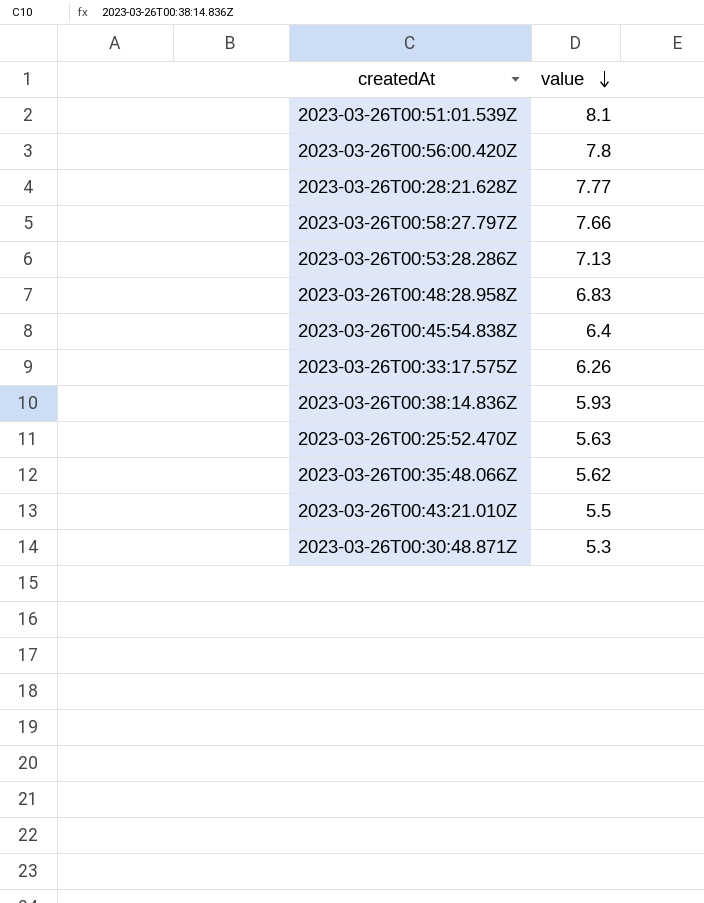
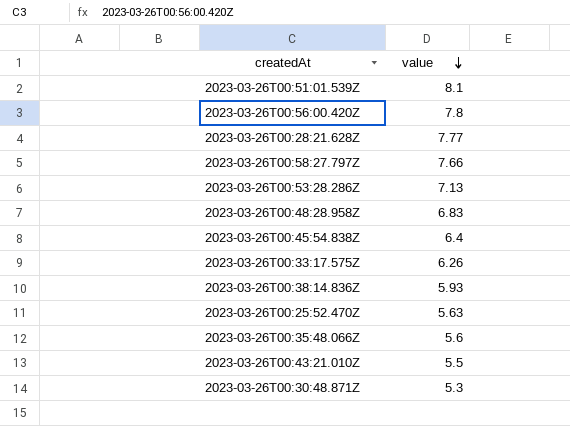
2023-03-26T00:35:48.066Z | value: 5.62 -> 5.6

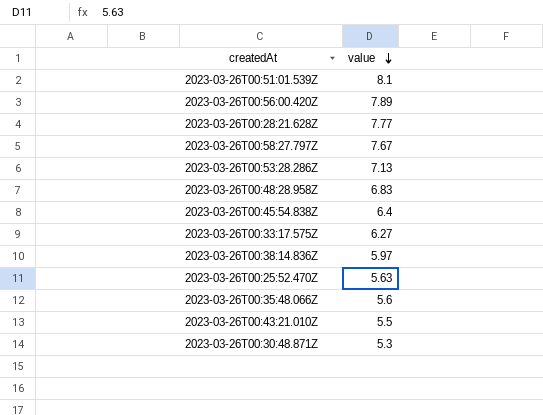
2023-03-26T00:56:00.420Z | value: 7.8 -> 7.89
2023-03-26T00:58:27.797Z | value: 7.66 -> 7.67
2023-03-26T00:33:17.575Z | value: 6.26 -> 6.27
2023-03-26T00:38:14.836Z | value: 5.93 -> 5.97

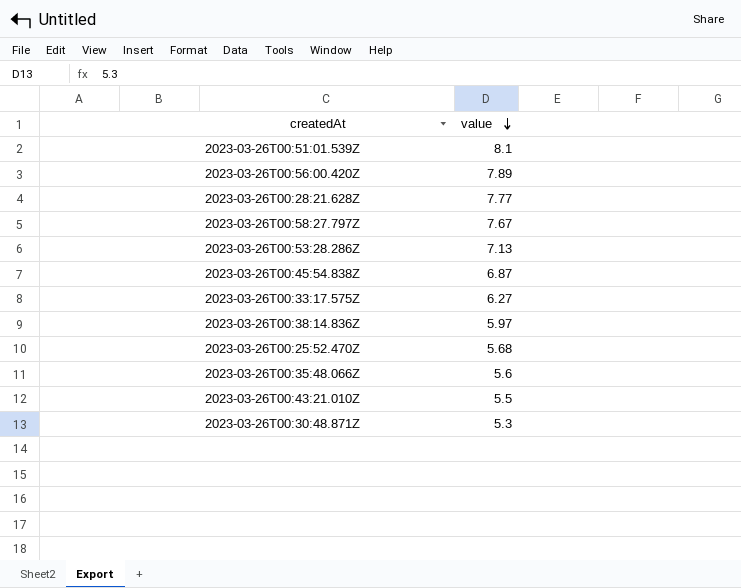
row 2023-03-26T00:48:28.958Z: 6.83 -> none
2023-03-26T00:45:54.838Z | value: 6.4 -> 6.87
2023-03-26T00:25:52.470Z | value: 5.63 -> 5.68

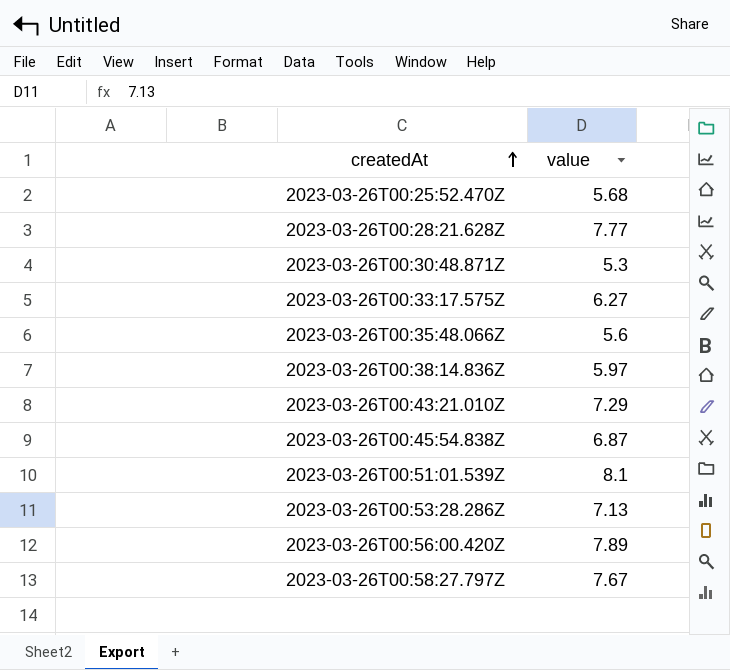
row order: value descending -> createdAt ascending
2023-03-26T00:43:21.010Z | value: 5.5 -> 7.29

